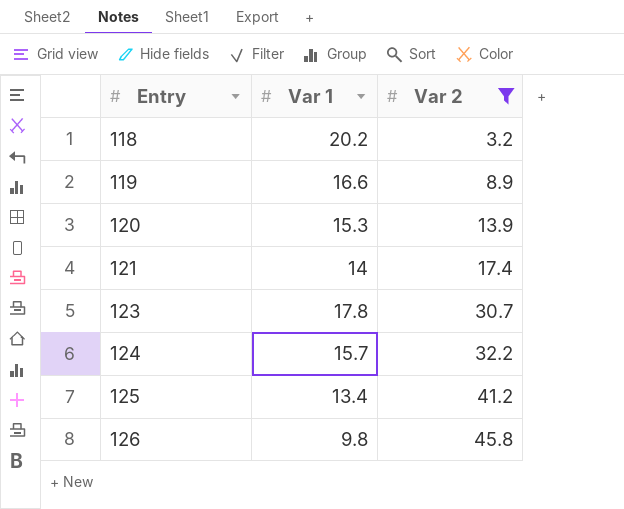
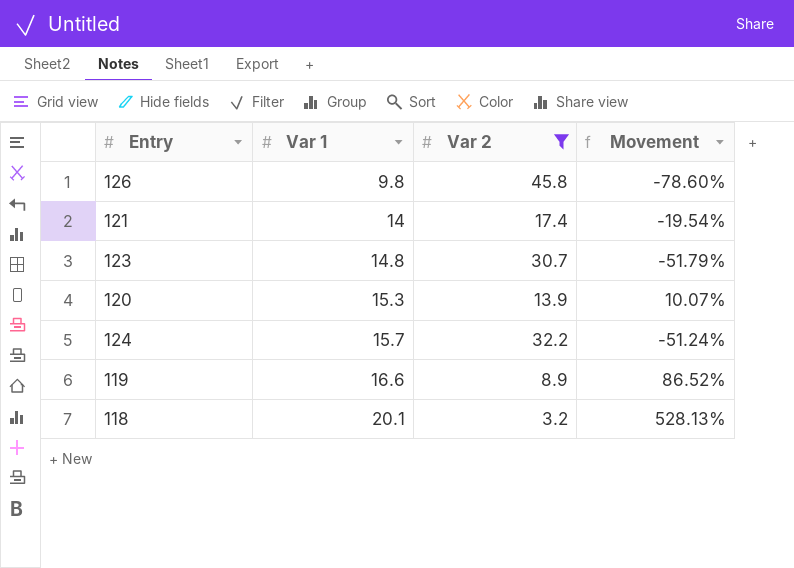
row order: Entry ascending -> Var 1 ascending
column Movement | formula: none -> ([Var 1] - [Var 2]) / [Var 2]
row 125: 13.4 | 41.2 -> none
123 | Var 1: 17.8 -> 14.8
118 | Var 1: 20.2 -> 20.1

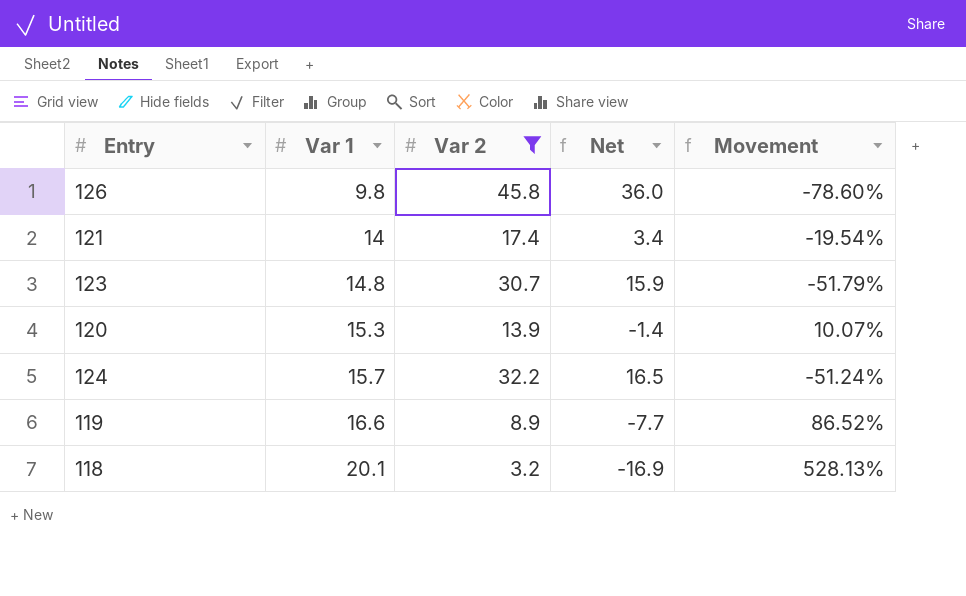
column Net | formula: none -> [Var 2] - [Var 1]

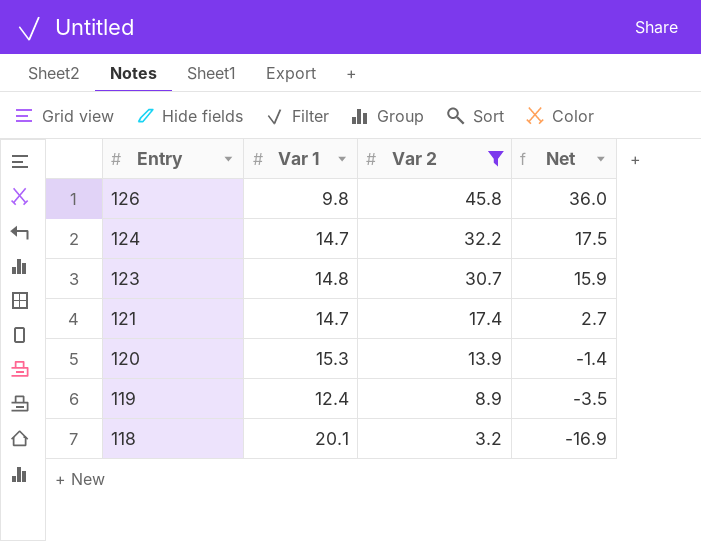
row order: Var 1 ascending -> Entry descending
column Movement | formula: ([Var 1] - [Var 2]) / [Var 2] -> none
124 | Var 1: 15.7 -> 14.7
124 | Net: 16.5 -> 17.5
121 | Var 1: 14 -> 14.7
121 | Net: 3.4 -> 2.7
119 | Var 1: 16.6 -> 12.4
119 | Net: -7.7 -> -3.5

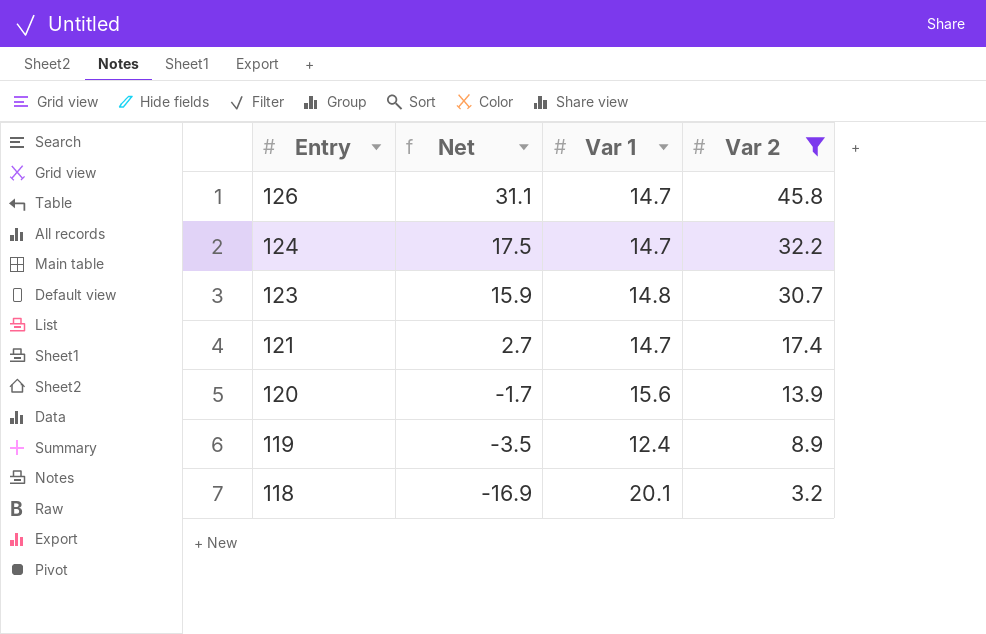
column Net | position: 4 -> 2
126 | Net: 36.0 -> 31.1
126 | Var 1: 9.8 -> 14.7
120 | Net: -1.4 -> -1.7
120 | Var 1: 15.3 -> 15.6

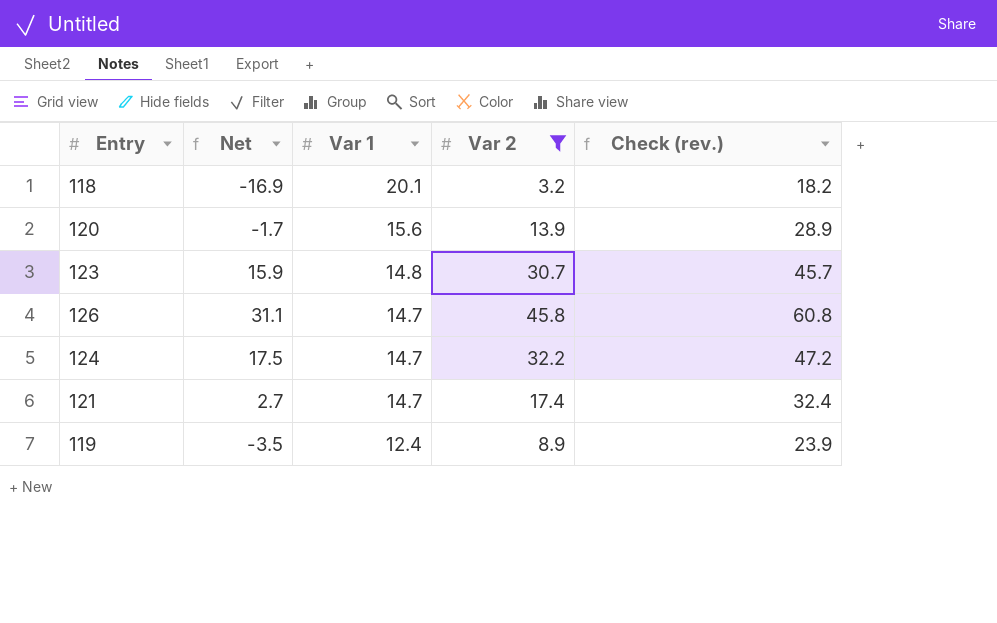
row order: Entry descending -> Var 1 descending
column Check (rev.) | formula: none -> [Var 2] + 15

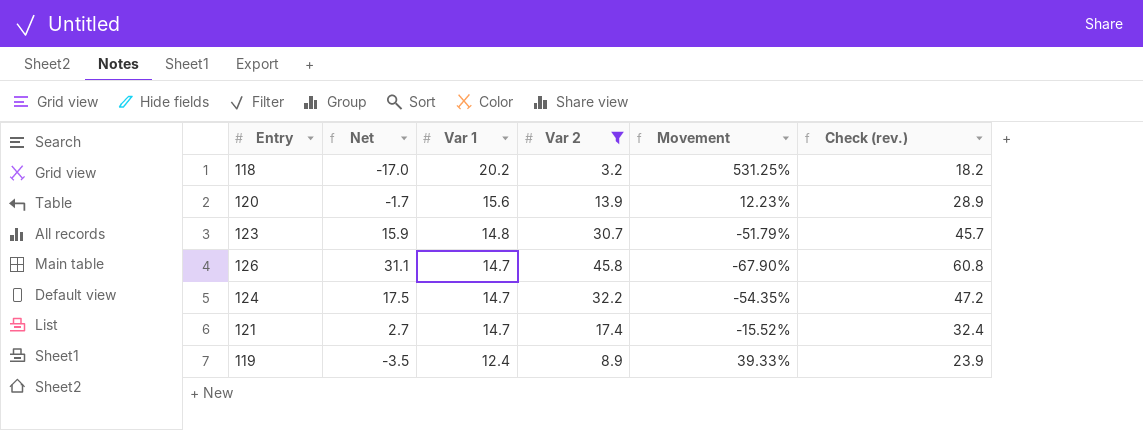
column Movement | formula: none -> ([Var 1] - [Var 2]) / [Var 2]
118 | Net: -16.9 -> -17.0
118 | Var 1: 20.1 -> 20.2

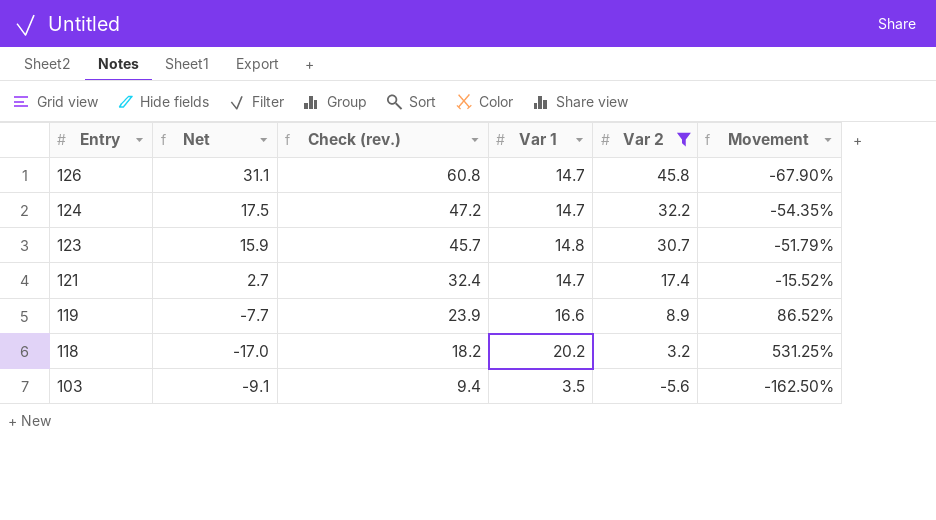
row order: Var 1 descending -> Entry descending
column Check (rev.) | position: 6 -> 3
row 120: -1.7 | 15.6 | 13.9 | 12.23% | 28.9 -> none
119 | Net: -3.5 -> -7.7
119 | Var 1: 12.4 -> 16.6
119 | Movement: 39.33% -> 86.52%
row 103: none -> -9.1 | 9.4 | 3.5 | -5.6 | -162.50%

